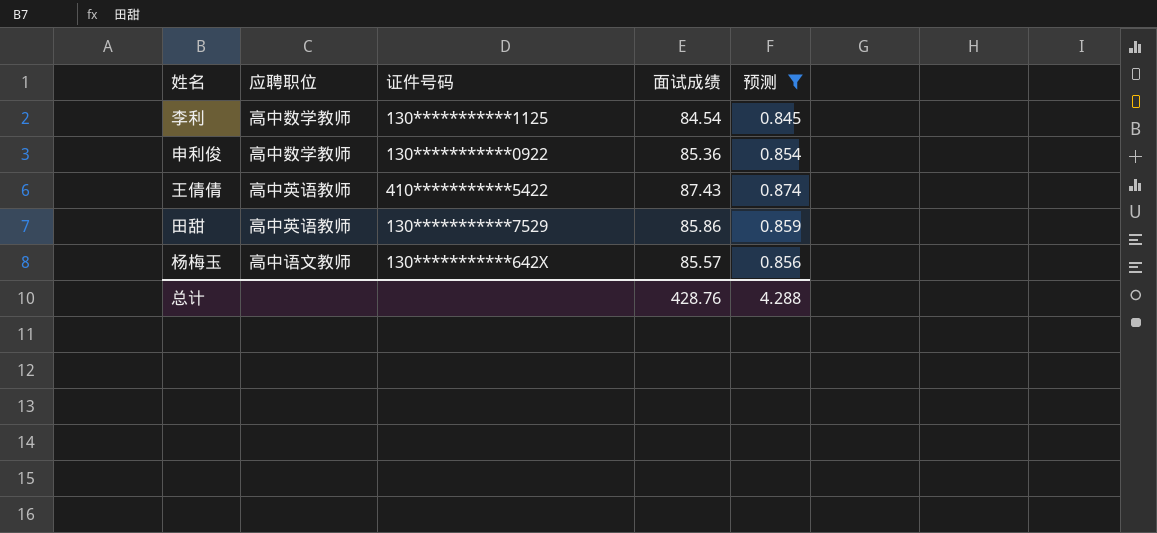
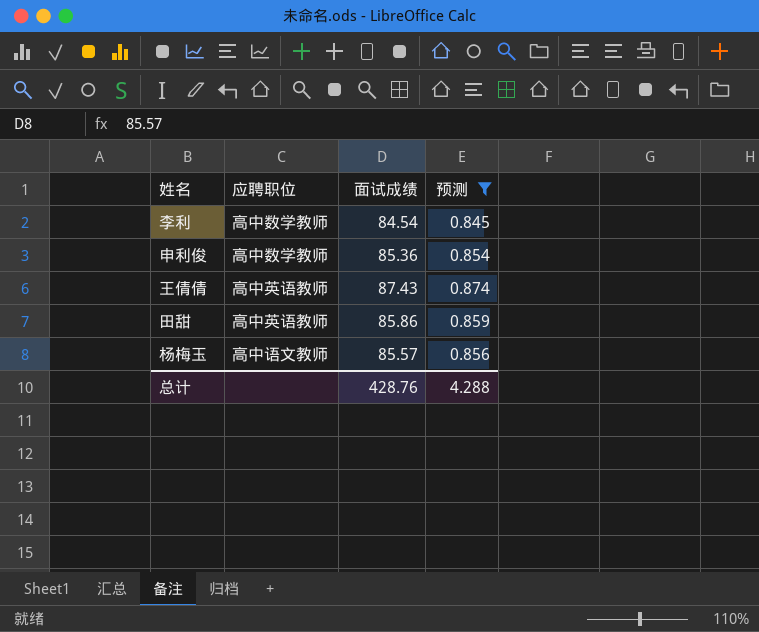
column 证件号码 | position: 3 -> none

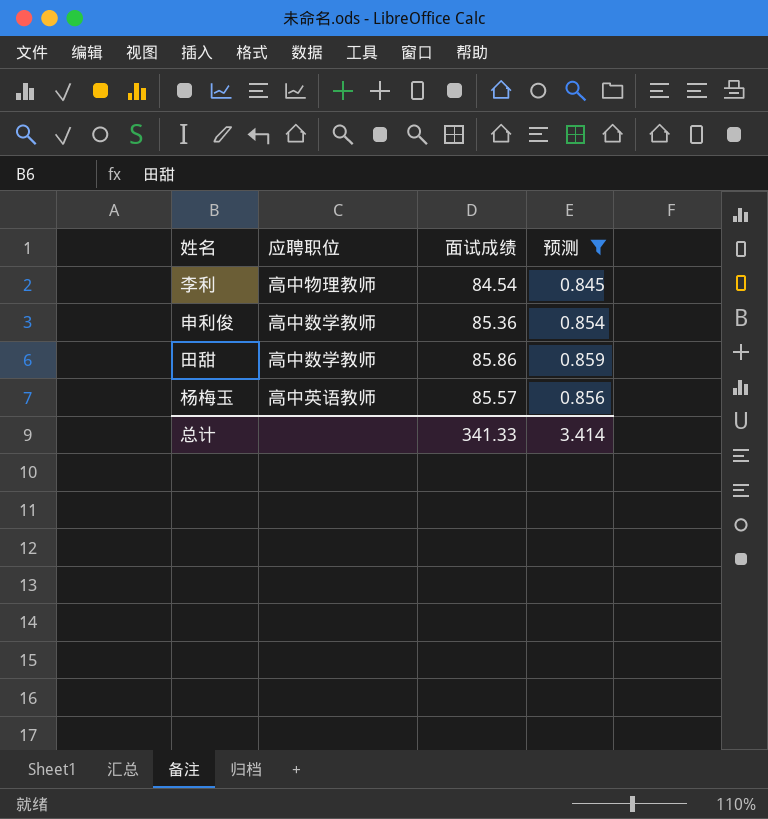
row 王倩倩: 高中英语教师 | 87.43 | 0.874 -> none
李利 | 应聘职位: 高中数学教师 -> 高中物理教师
田甜 | 应聘职位: 高中英语教师 -> 高中数学教师
杨梅玉 | 应聘职位: 高中语文教师 -> 高中英语教师
总计 | 面试成绩: 428.76 -> 341.33
总计 | 预测: 4.288 -> 3.414

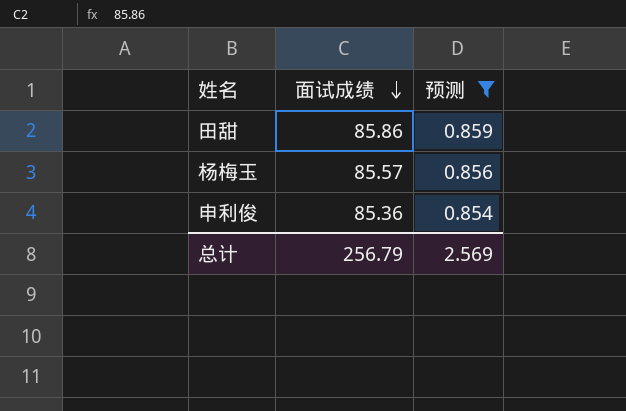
row order: none -> 面试成绩 descending
column 应聘职位 | position: 2 -> none
row 李利: 高中物理教师 | 84.54 | 0.845 -> none
总计 | 面试成绩: 341.33 -> 256.79
总计 | 预测: 3.414 -> 2.569

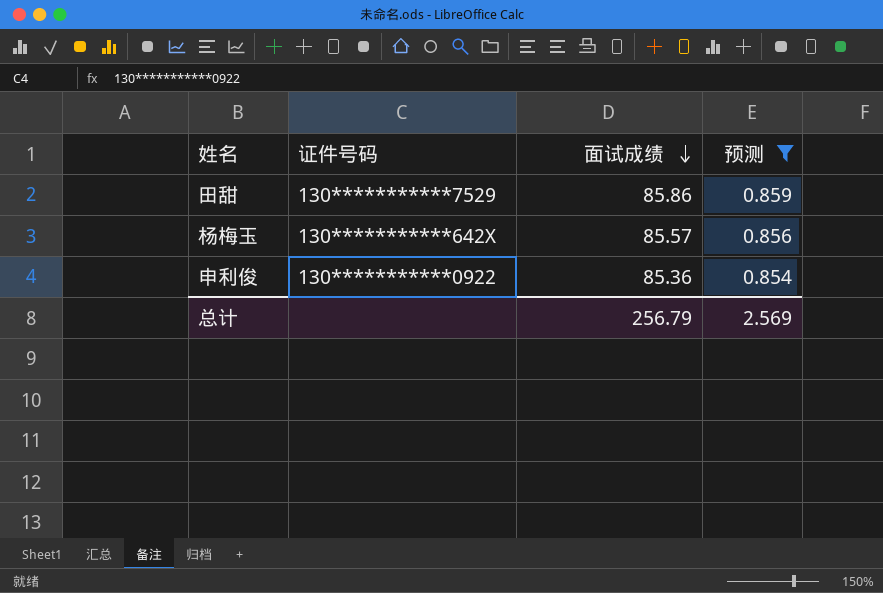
column 证件号码 | position: none -> 2

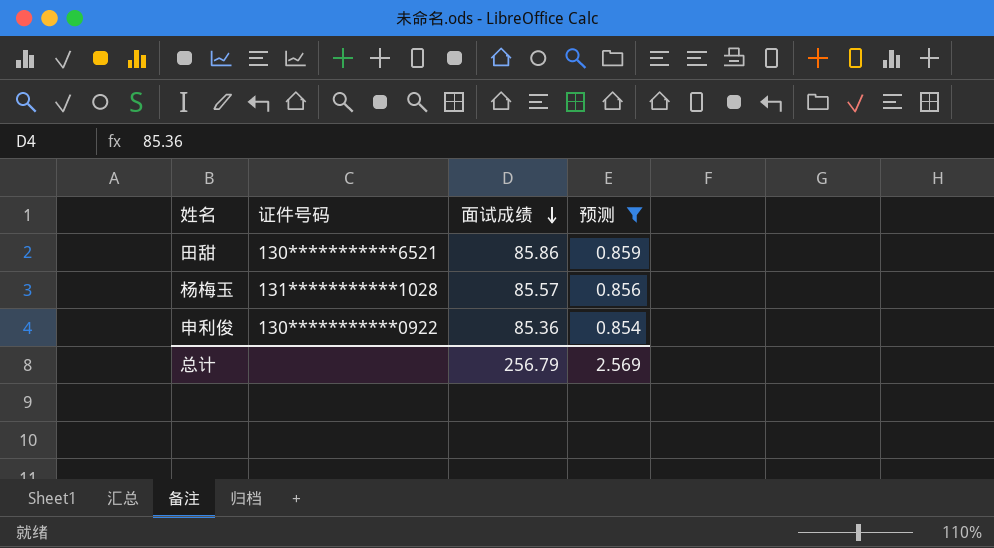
田甜 | 证件号码: 130***********7529 -> 130***********6521
杨梅玉 | 证件号码: 130***********642X -> 131***********1028

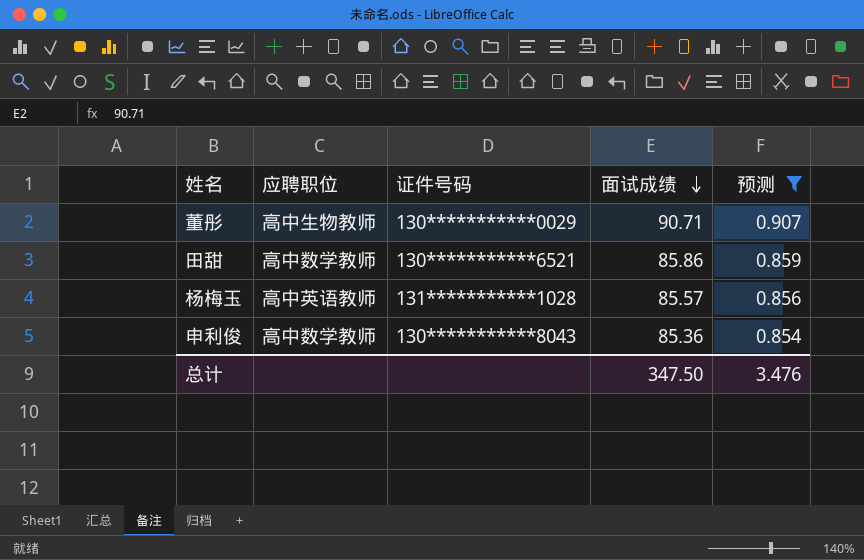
column 应聘职位 | position: none -> 2
row 董彤: none -> 高中生物教师 | 130***********0029 | 90.71 | 0.907
申利俊 | 证件号码: 130***********0922 -> 130***********8043
总计 | 面试成绩: 256.79 -> 347.50
总计 | 预测: 2.569 -> 3.476

